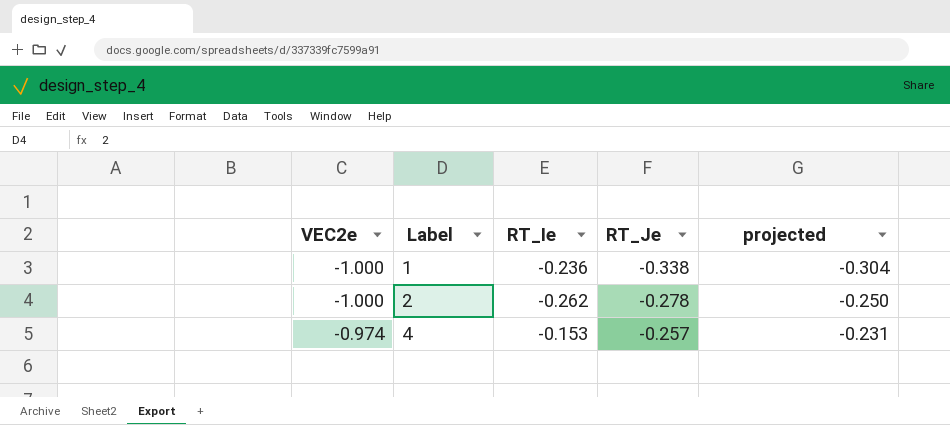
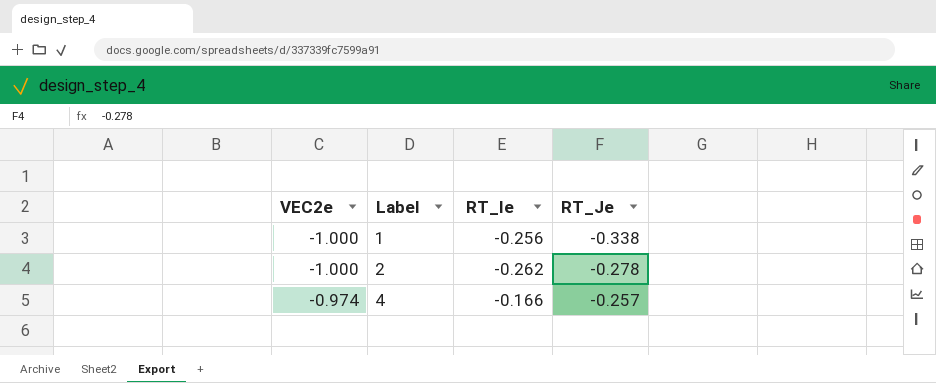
column projected | formula: [RT_Je] * 0.9 -> none
1 | RT_Ie: -0.236 -> -0.256
4 | RT_Ie: -0.153 -> -0.166

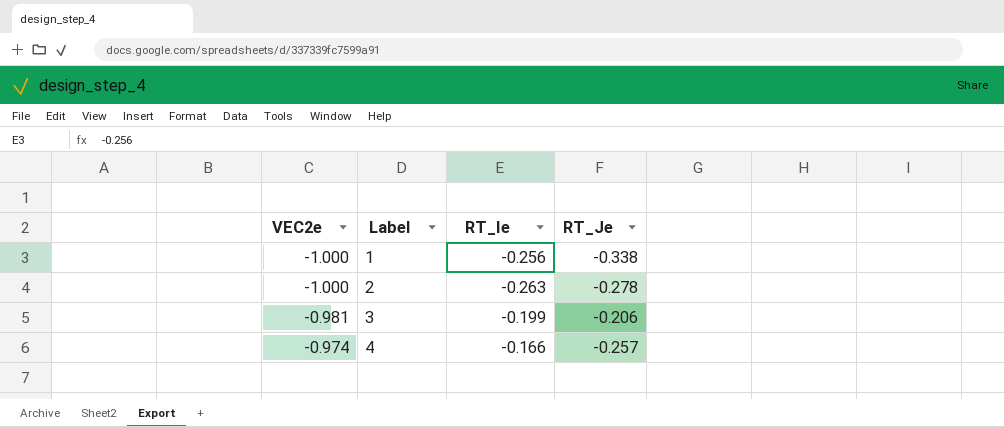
2 | RT_Ie: -0.262 -> -0.263
row 3: none -> -0.981 | -0.199 | -0.206

